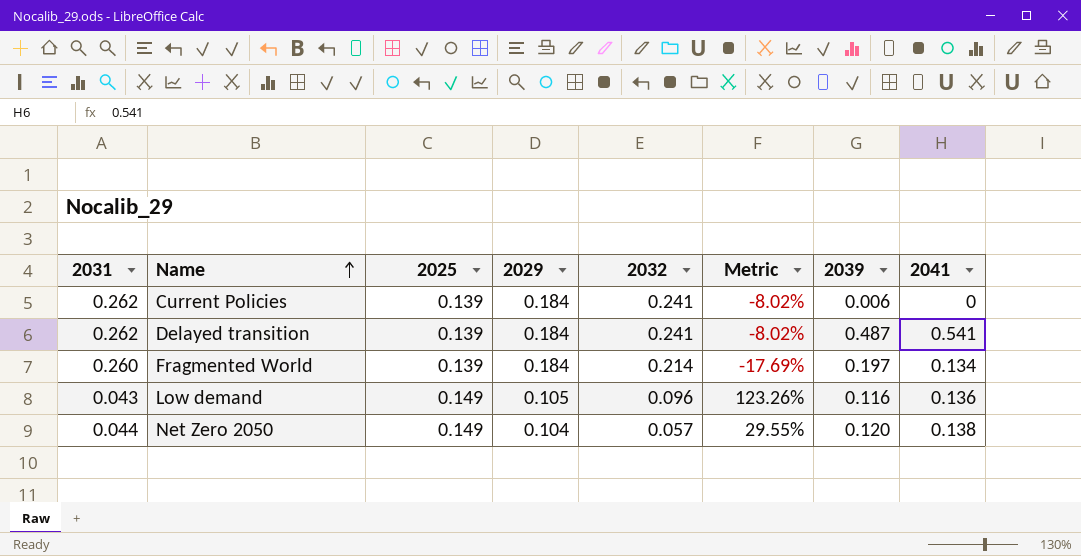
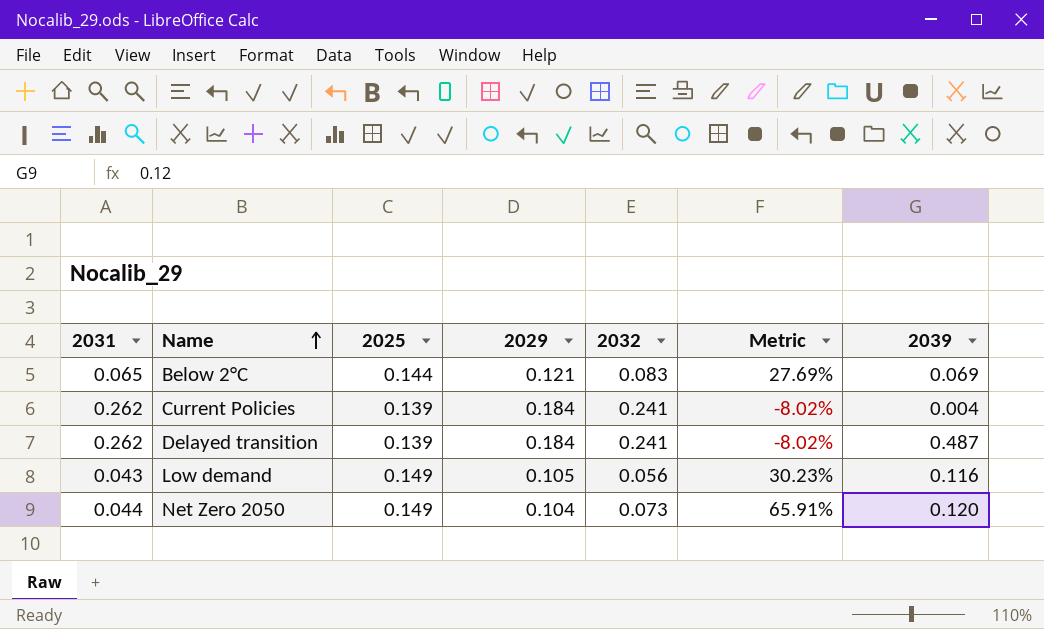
column 2041 | position: 8 -> none
row Fragmented World: 0.260 | 0.139 | 0.184 | 0.214 | -17.69% | 0.197 | 0.134 -> none
row Below 2°C: none -> 0.065 | 0.144 | 0.121 | 0.083 | 27.69% | 0.069
Current Policies | 2039: 0.006 -> 0.004
Low demand | 2032: 0.096 -> 0.056
Low demand | Metric: 123.26% -> 30.23%
Net Zero 2050 | 2032: 0.057 -> 0.073
Net Zero 2050 | Metric: 29.55% -> 65.91%

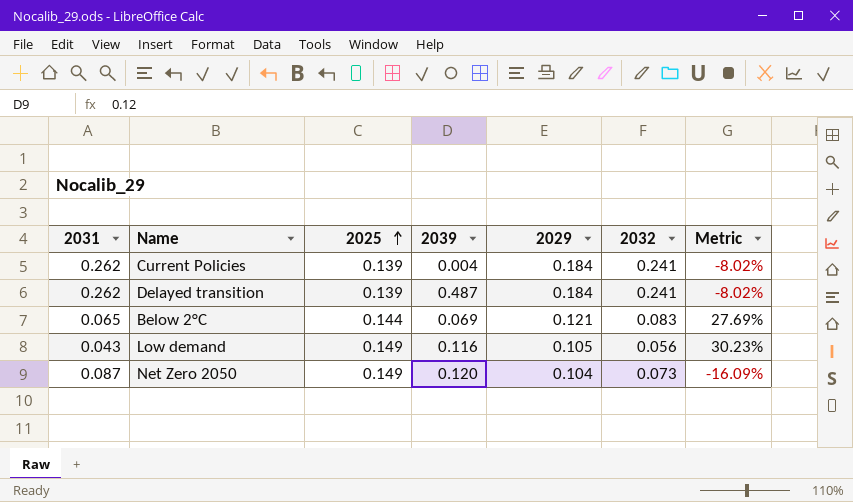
row order: Name ascending -> 2025 ascending
column 2039 | position: 7 -> 4
Net Zero 2050 | 2031: 0.044 -> 0.087
Net Zero 2050 | Metric: 65.91% -> -16.09%

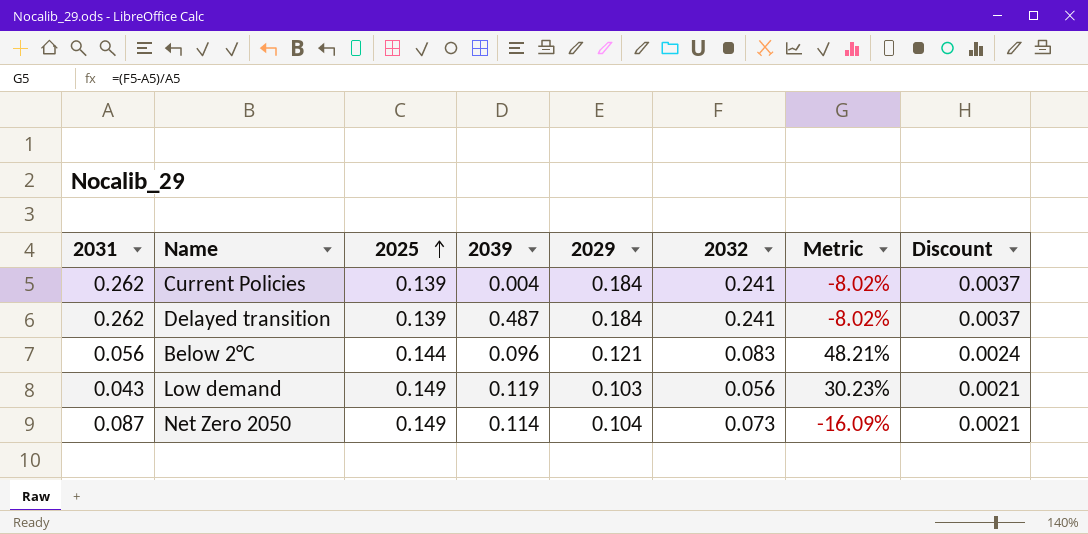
column Discount | formula: none -> [2029] * 0.02
Below 2°C | 2031: 0.065 -> 0.056
Below 2°C | 2039: 0.069 -> 0.096
Below 2°C | Metric: 27.69% -> 48.21%
Low demand | 2039: 0.116 -> 0.119
Low demand | 2029: 0.105 -> 0.103
Net Zero 2050 | 2039: 0.120 -> 0.114

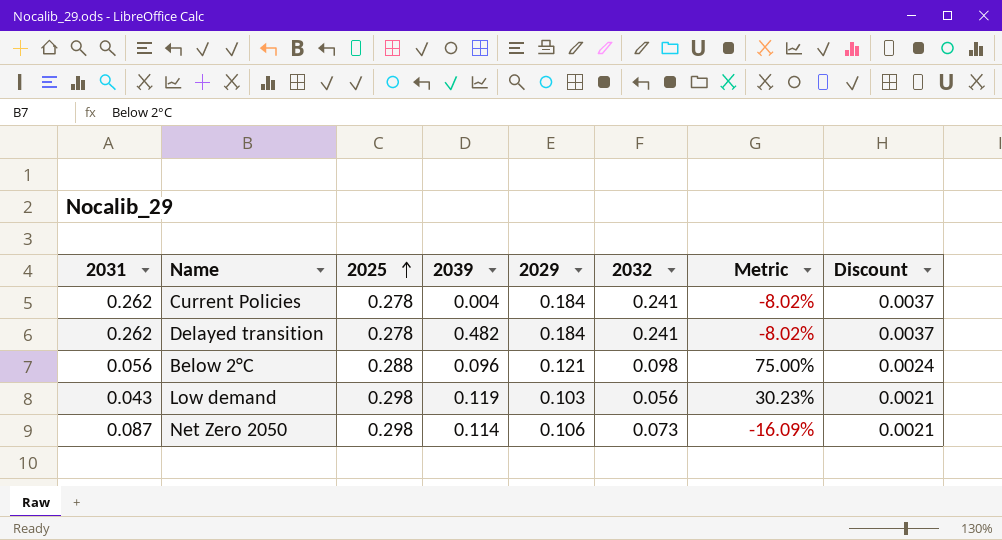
Current Policies | 2025: 0.139 -> 0.278
Delayed transition | 2025: 0.139 -> 0.278
Delayed transition | 2039: 0.487 -> 0.482
Below 2°C | 2025: 0.144 -> 0.288
Below 2°C | 2032: 0.083 -> 0.098
Below 2°C | Metric: 48.21% -> 75.00%
Low demand | 2025: 0.149 -> 0.298
Net Zero 2050 | 2025: 0.149 -> 0.298
Net Zero 2050 | 2029: 0.104 -> 0.106

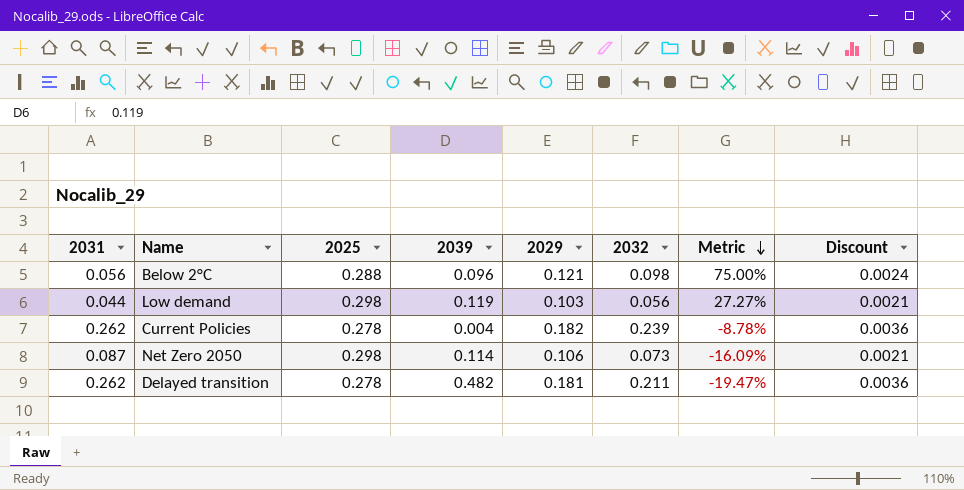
row order: 2025 ascending -> Metric descending
Low demand | 2031: 0.043 -> 0.044
Low demand | Metric: 30.23% -> 27.27%
Current Policies | 2029: 0.184 -> 0.182
Current Policies | 2032: 0.241 -> 0.239
Current Policies | Metric: -8.02% -> -8.78%
Current Policies | Discount: 0.0037 -> 0.0036
Delayed transition | 2029: 0.184 -> 0.181
Delayed transition | 2032: 0.241 -> 0.211
Delayed transition | Metric: -8.02% -> -19.47%
Delayed transition | Discount: 0.0037 -> 0.0036

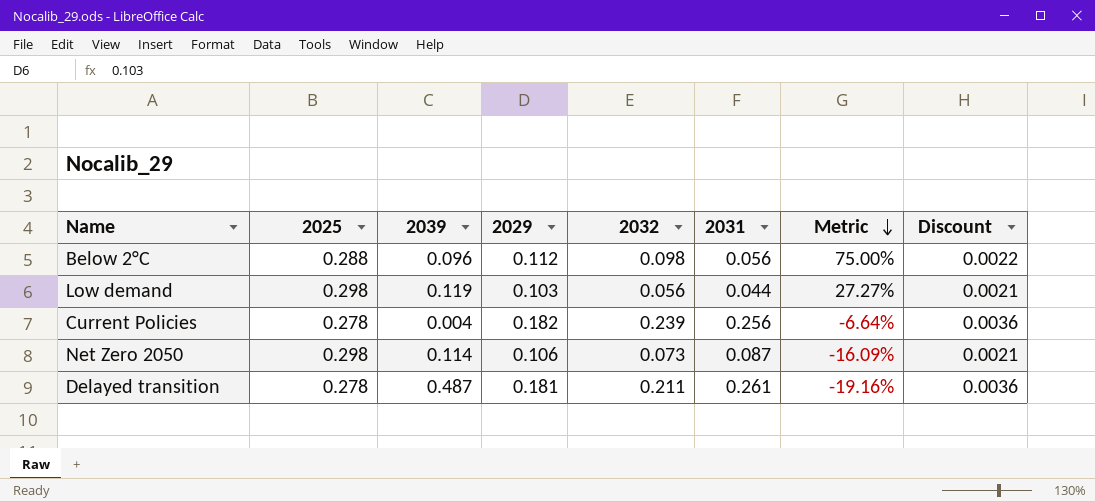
column 2031 | position: 1 -> 6
Below 2°C | 2029: 0.121 -> 0.112
Below 2°C | Discount: 0.0024 -> 0.0022
Current Policies | 2031: 0.262 -> 0.256
Current Policies | Metric: -8.78% -> -6.64%
Delayed transition | 2039: 0.482 -> 0.487
Delayed transition | 2031: 0.262 -> 0.261
Delayed transition | Metric: -19.47% -> -19.16%

